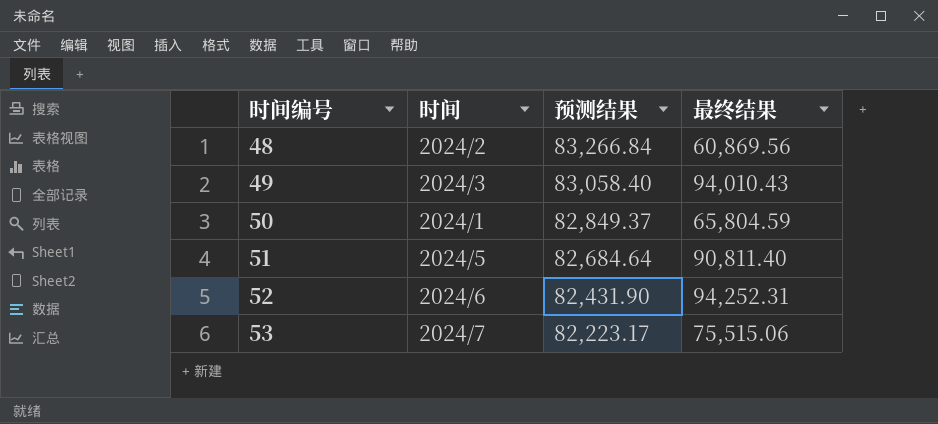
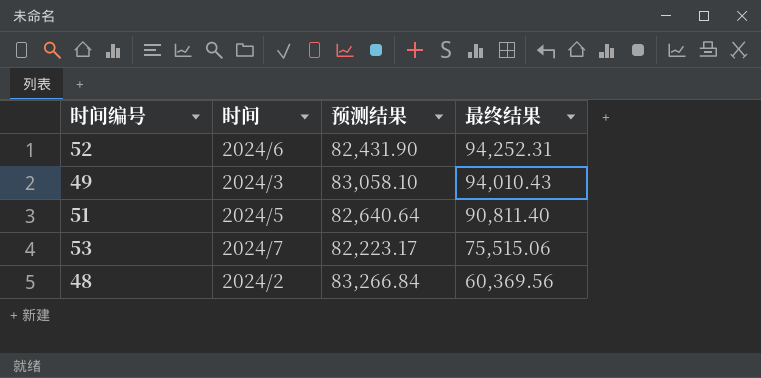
row order: 时间编号 ascending -> 最终结果 descending
row 50: 2024/1 | 82,849.37 | 65,804.59 -> none
49 | 预测结果: 83,058.40 -> 83,058.10
51 | 预测结果: 82,684.64 -> 82,640.64
48 | 最终结果: 60,869.56 -> 60,369.56

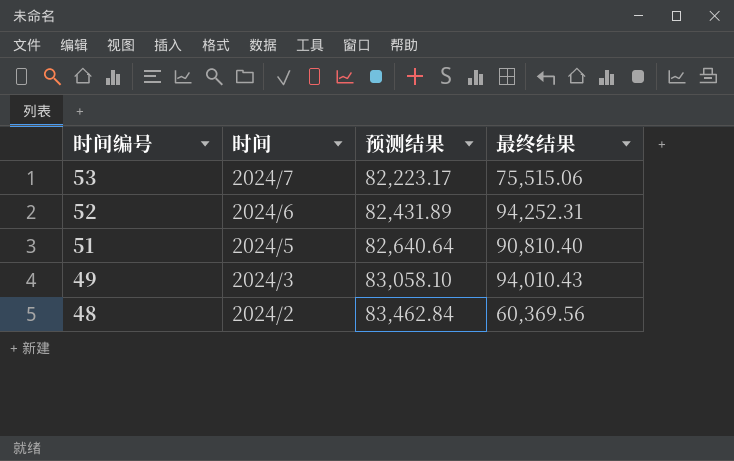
row order: 最终结果 descending -> 时间编号 descending
52 | 预测结果: 82,431.90 -> 82,431.89
51 | 最终结果: 90,811.40 -> 90,810.40
48 | 预测结果: 83,266.84 -> 83,462.84

